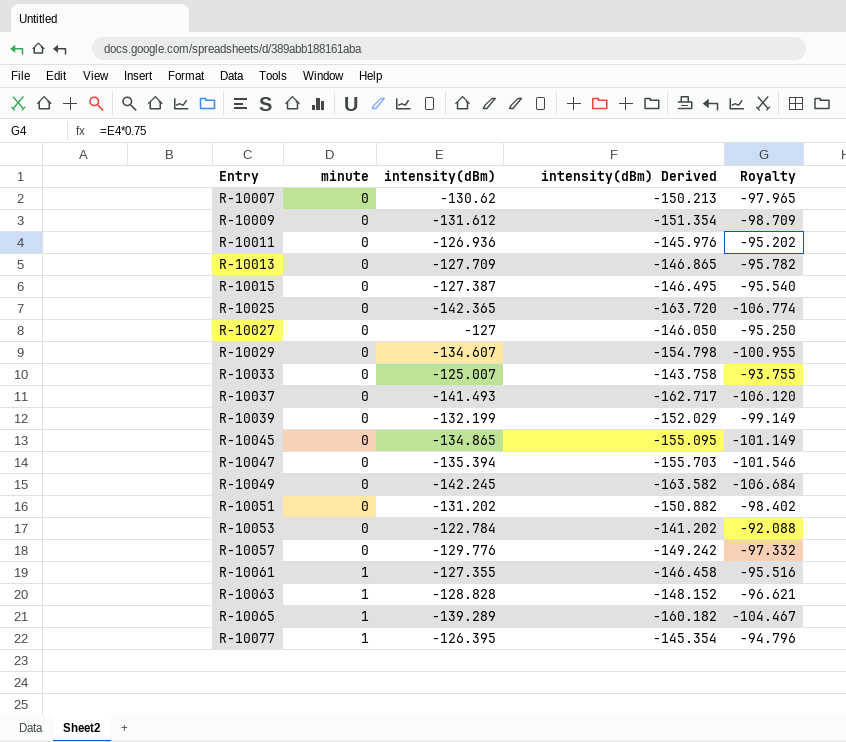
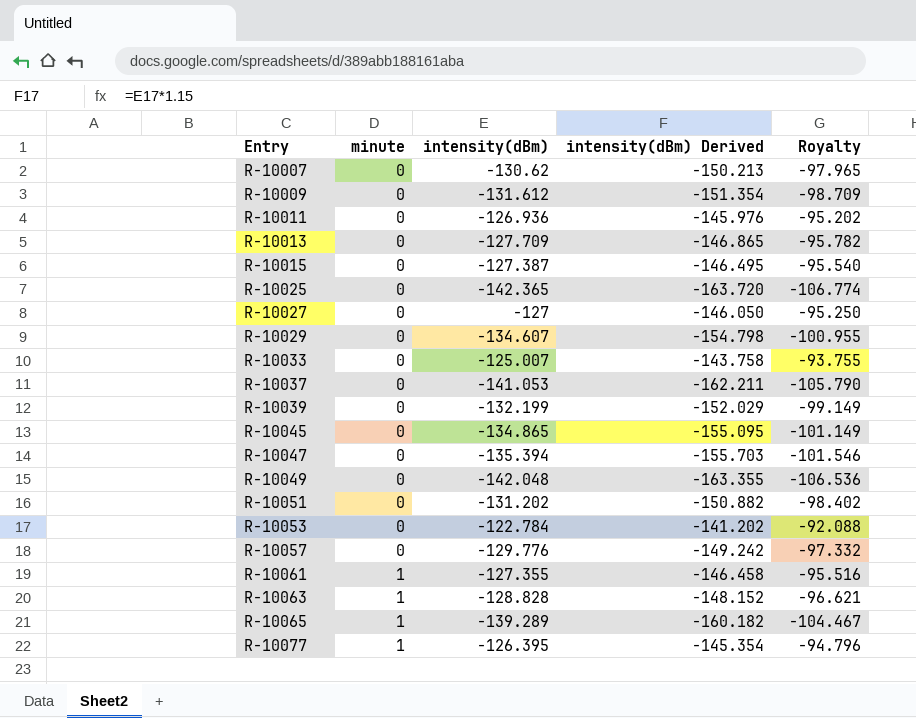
R-10037 | intensity(dBm): -141.493 -> -141.053
R-10037 | intensity(dBm) Derived: -162.717 -> -162.211
R-10037 | Royalty: -106.120 -> -105.790
R-10049 | intensity(dBm): -142.245 -> -142.048
R-10049 | intensity(dBm) Derived: -163.582 -> -163.355
R-10049 | Royalty: -106.684 -> -106.536

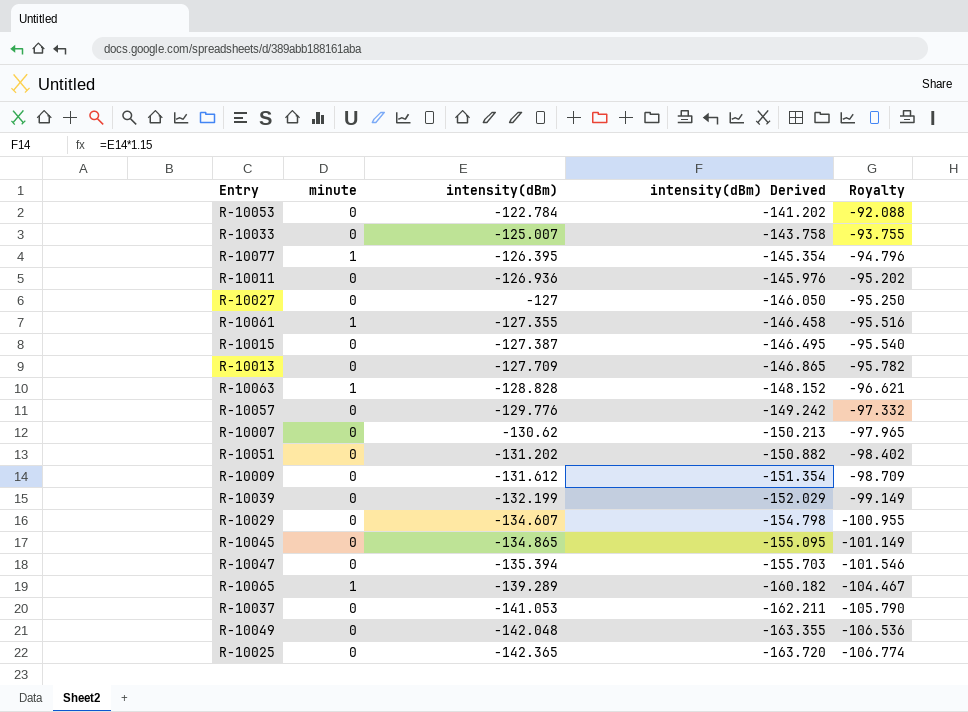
row order: Entry ascending -> intensity(dBm) descending

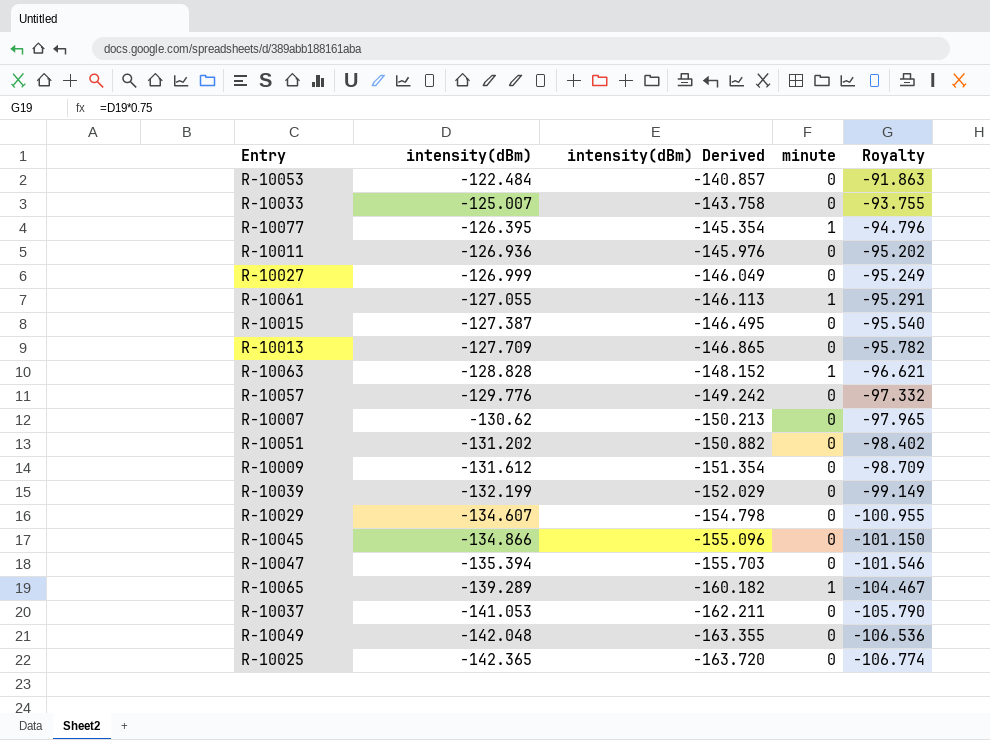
column minute | position: 2 -> 4
R-10053 | intensity(dBm): -122.784 -> -122.484
R-10053 | intensity(dBm) Derived: -141.202 -> -140.857
R-10053 | Royalty: -92.088 -> -91.863
R-10027 | intensity(dBm): -127 -> -126.999
R-10027 | intensity(dBm) Derived: -146.050 -> -146.049
R-10027 | Royalty: -95.250 -> -95.249
R-10061 | intensity(dBm): -127.355 -> -127.055
R-10061 | intensity(dBm) Derived: -146.458 -> -146.113
R-10061 | Royalty: -95.516 -> -95.291
R-10045 | intensity(dBm): -134.865 -> -134.866
R-10045 | intensity(dBm) Derived: -155.095 -> -155.096
R-10045 | Royalty: -101.149 -> -101.150

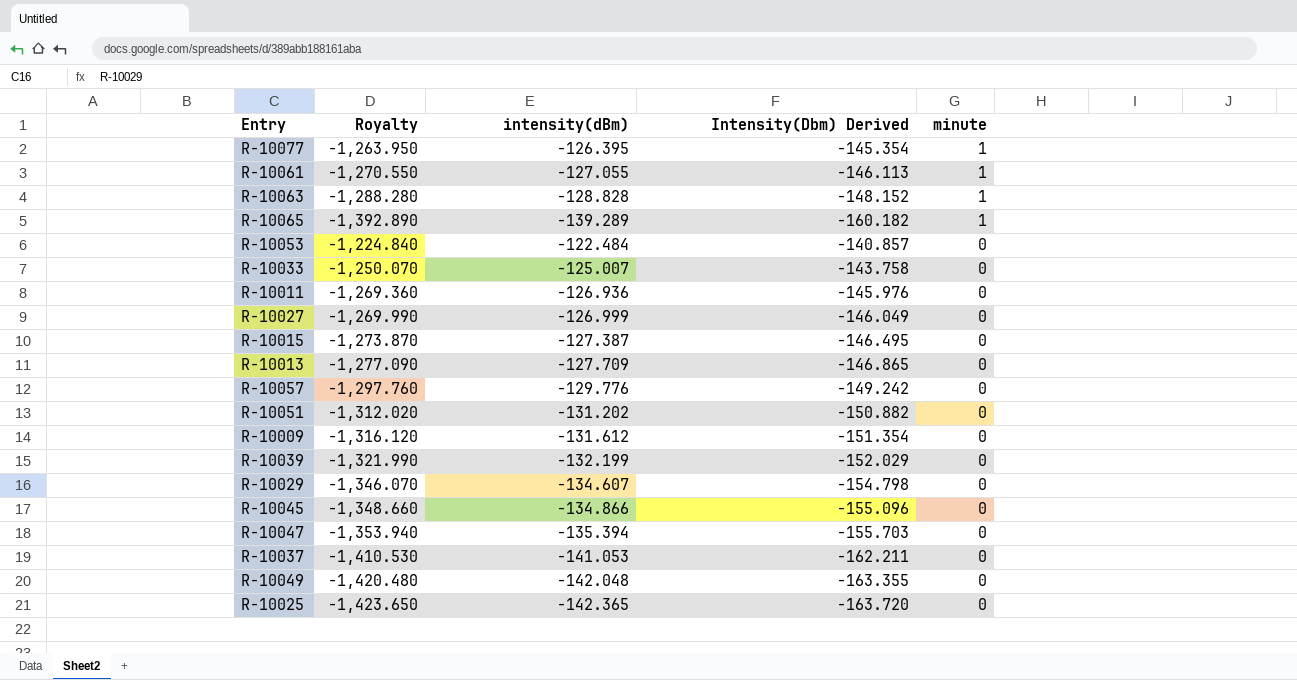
row order: intensity(dBm) descending -> minute descending
column Royalty | formula: [intensity(dBm)] * 0.75 -> [intensity(dBm)] * 10
column Royalty | position: 5 -> 2
column name: intensity(dBm) Derived -> Intensity(Dbm) Derived
row R-10007: -130.62 | -150.213 | 0 | -97.965 -> none

